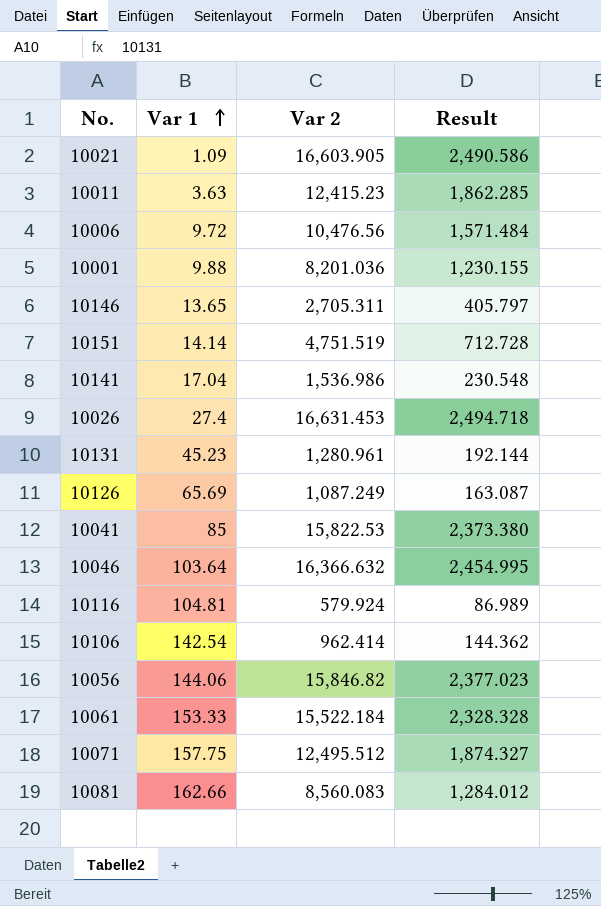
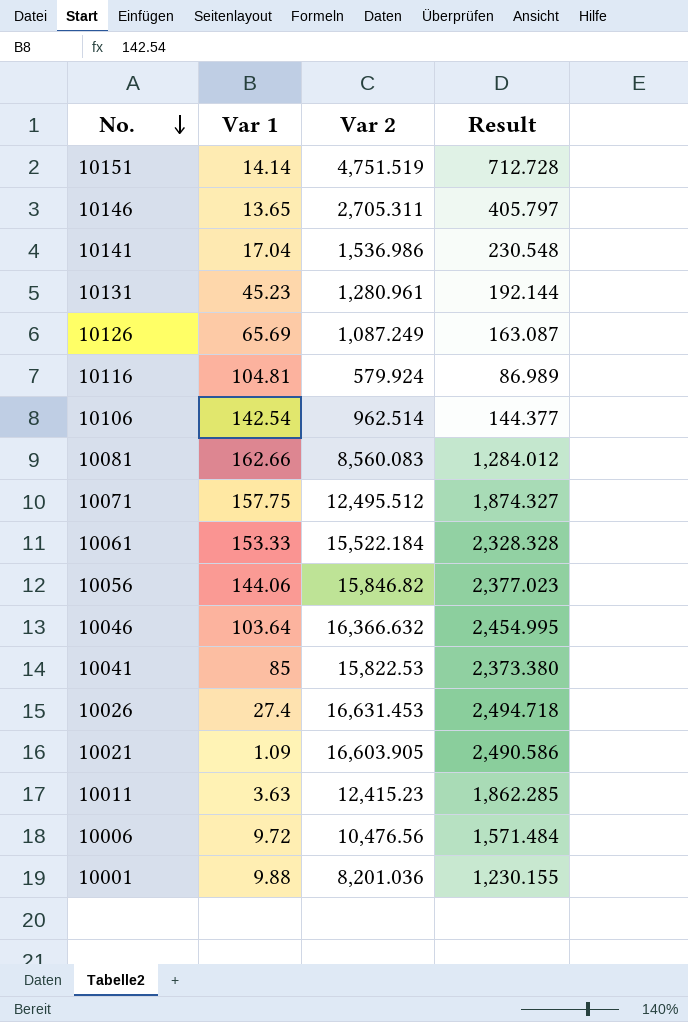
row order: Var 1 ascending -> No. descending
10106 | Var 2: 962.414 -> 962.514
10106 | Result: 144.362 -> 144.377

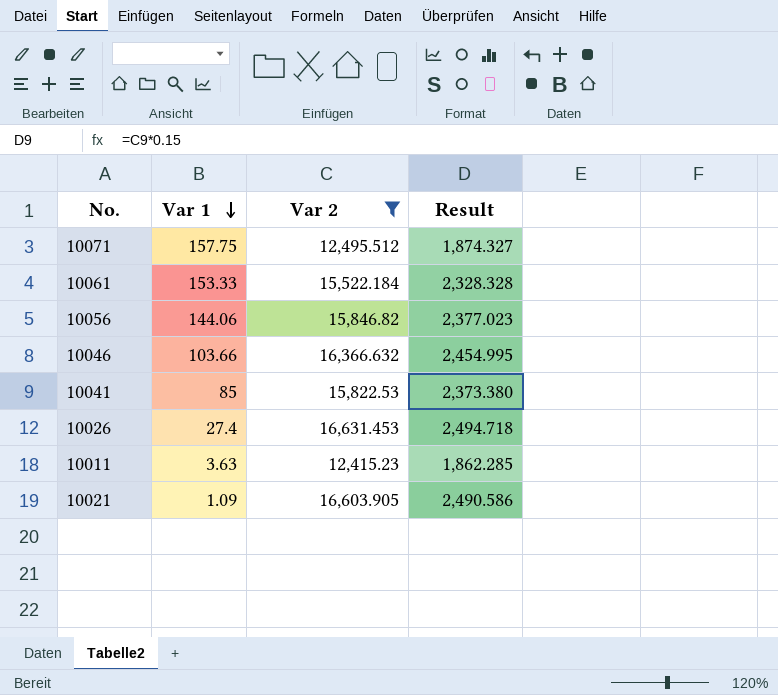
filter: none -> Var 2 >= 12,415.23
row order: No. descending -> Var 1 descending
10046 | Var 1: 103.64 -> 103.66

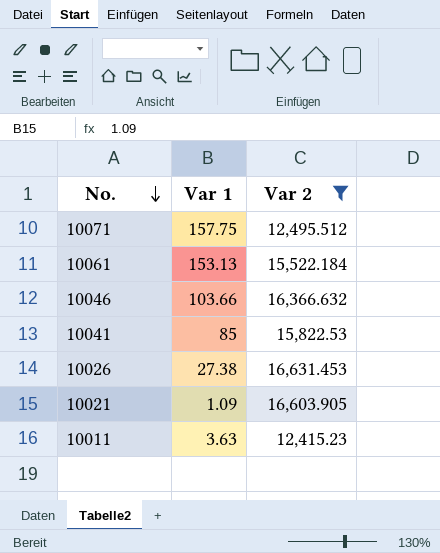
row order: Var 1 descending -> No. descending
column Result | formula: [Var 2] * 0.15 -> none
row 10056: 144.06 | 15,846.82 | 2,377.023 -> none
10061 | Var 1: 153.33 -> 153.13
10026 | Var 1: 27.4 -> 27.38

